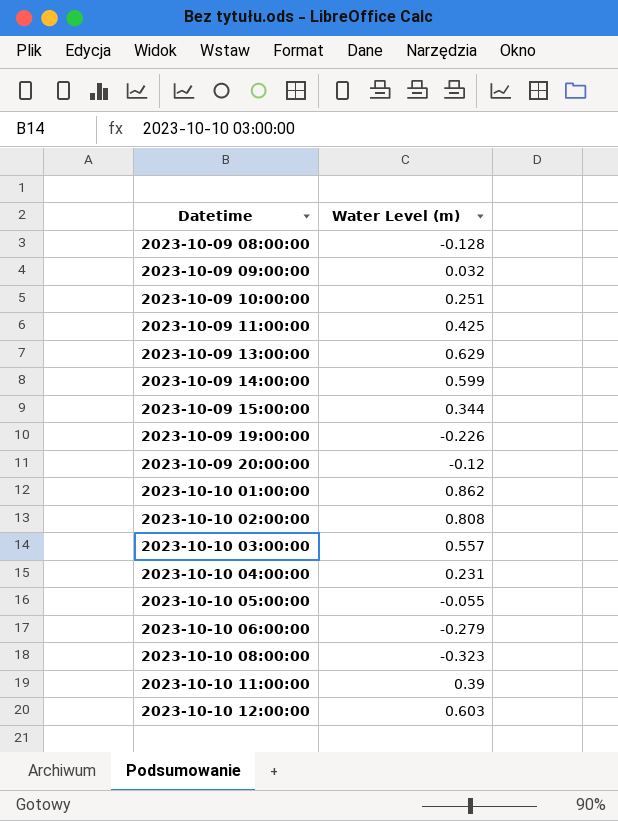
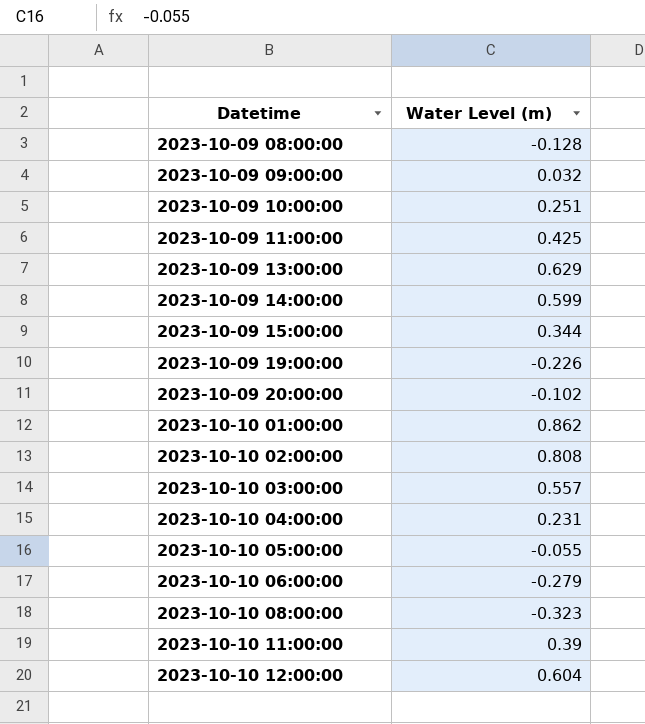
2023-10-09 20:00:00 | Water Level (m): -0.12 -> -0.102
2023-10-10 12:00:00 | Water Level (m): 0.603 -> 0.604

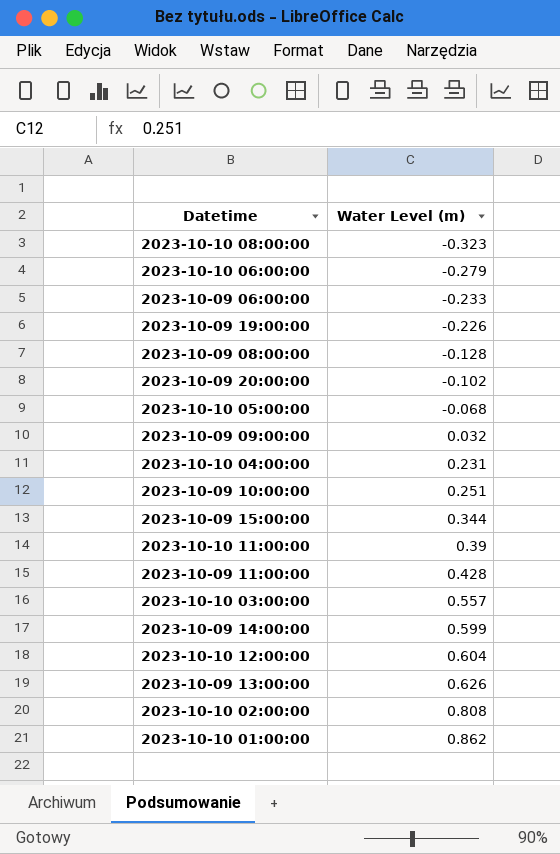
row order: Datetime ascending -> Water Level (m) ascending
row 2023-10-09 06:00:00: none -> -0.233
2023-10-10 05:00:00 | Water Level (m): -0.055 -> -0.068
2023-10-09 11:00:00 | Water Level (m): 0.425 -> 0.428
2023-10-09 13:00:00 | Water Level (m): 0.629 -> 0.626

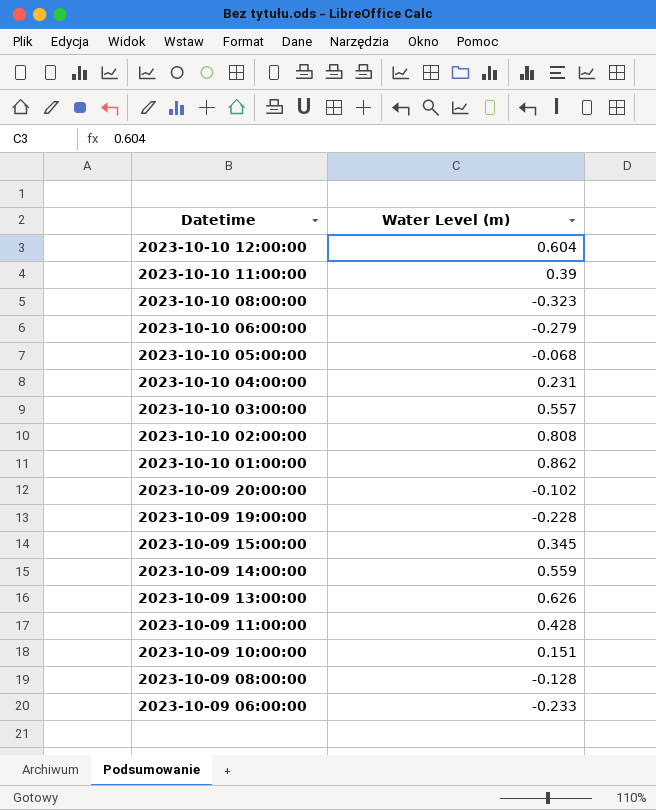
row order: Water Level (m) ascending -> Datetime descending
row 2023-10-09 09:00:00: 0.032 -> none
2023-10-09 19:00:00 | Water Level (m): -0.226 -> -0.228
2023-10-09 15:00:00 | Water Level (m): 0.344 -> 0.345
2023-10-09 14:00:00 | Water Level (m): 0.599 -> 0.559
2023-10-09 10:00:00 | Water Level (m): 0.251 -> 0.151

